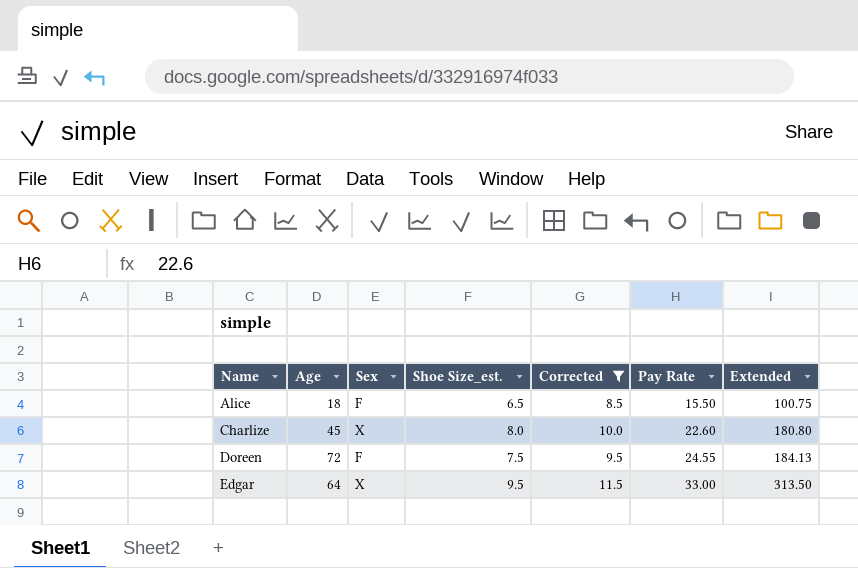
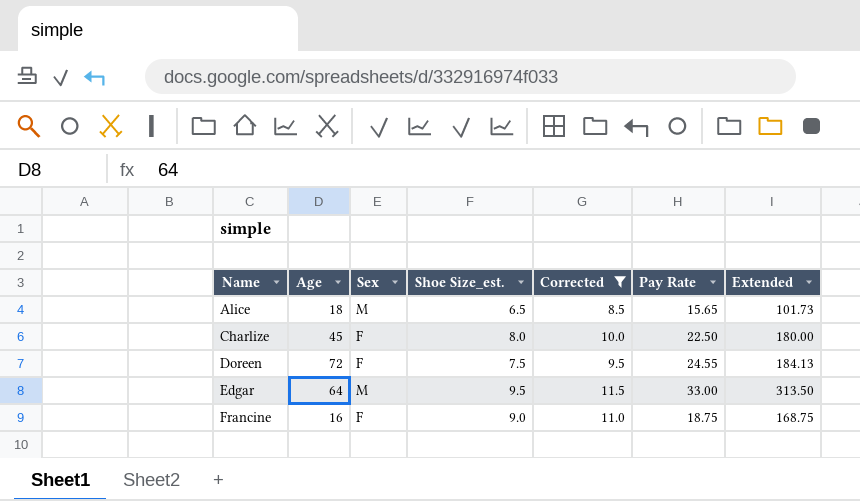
Alice | Sex: F -> M
Alice | Pay Rate: 15.50 -> 15.65
Alice | Extended: 100.75 -> 101.73
Charlize | Sex: X -> F
Charlize | Pay Rate: 22.60 -> 22.50
Charlize | Extended: 180.80 -> 180.00
Edgar | Sex: X -> M
row Francine: none -> 16 | F | 9.0 | 11.0 | 18.75 | 168.75

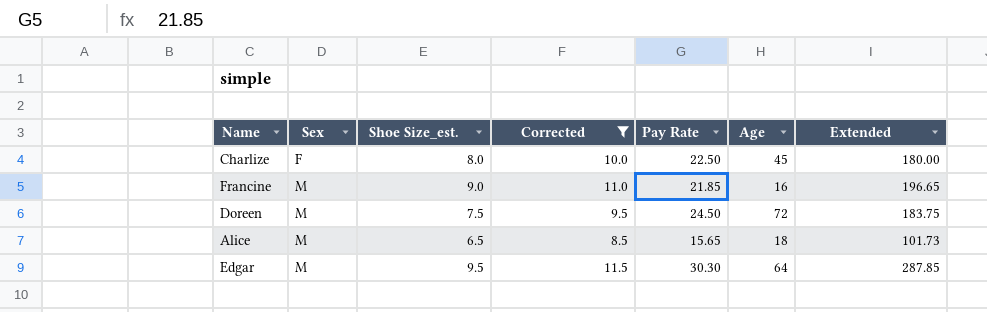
row order: Name ascending -> Sex ascending
column Age | position: 2 -> 6
Francine | Sex: F -> M
Francine | Pay Rate: 18.75 -> 21.85
Francine | Extended: 168.75 -> 196.65
Doreen | Sex: F -> M
Doreen | Pay Rate: 24.55 -> 24.50
Doreen | Extended: 184.13 -> 183.75
Edgar | Pay Rate: 33.00 -> 30.30
Edgar | Extended: 313.50 -> 287.85

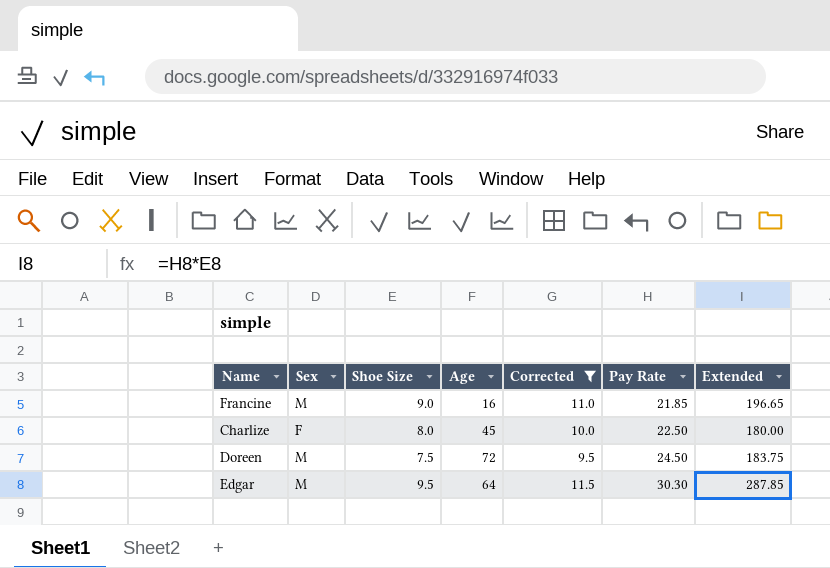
row order: Sex ascending -> Pay Rate ascending
column name: Shoe Size_est. -> Shoe Size
column Age | position: 6 -> 4
row Alice: M | 6.5 | 8.5 | 15.65 | 18 | 101.73 -> none

